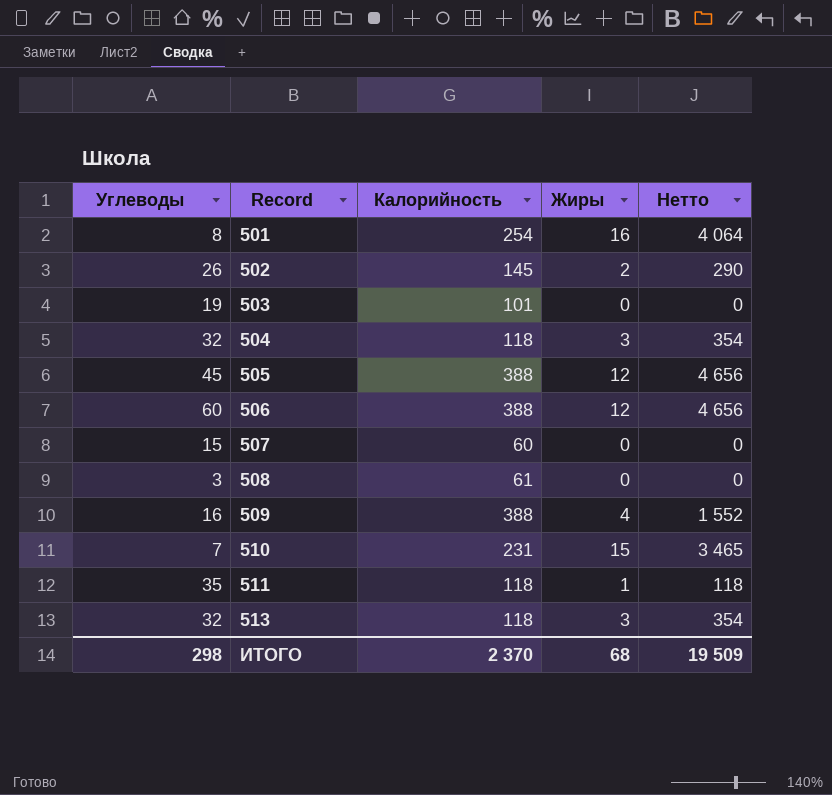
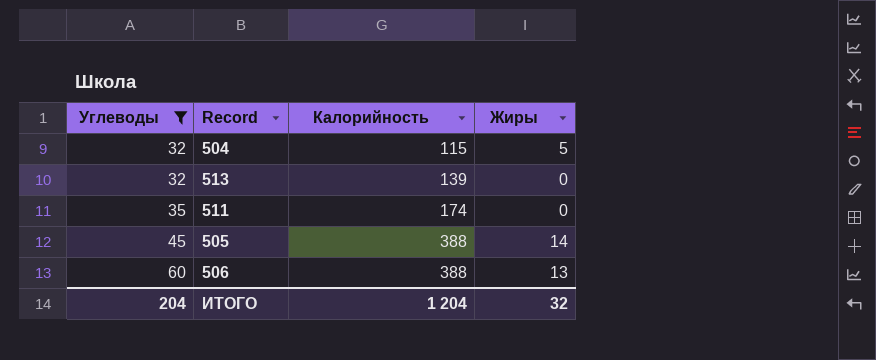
filter: none -> Углеводы >= 32
row order: Record ascending -> Углеводы ascending
column Нетто | formula: [Калорийность] * [Жиры] -> none
504 | Калорийность: 118 -> 115
504 | Жиры: 3 -> 5
513 | Калорийность: 118 -> 139
513 | Жиры: 3 -> 0
511 | Калорийность: 118 -> 174
511 | Жиры: 1 -> 0
505 | Жиры: 12 -> 14
506 | Жиры: 12 -> 13
ИТОГО | Углеводы: 298 -> 204
ИТОГО | Калорийность: 2 370 -> 1 204
ИТОГО | Жиры: 68 -> 32

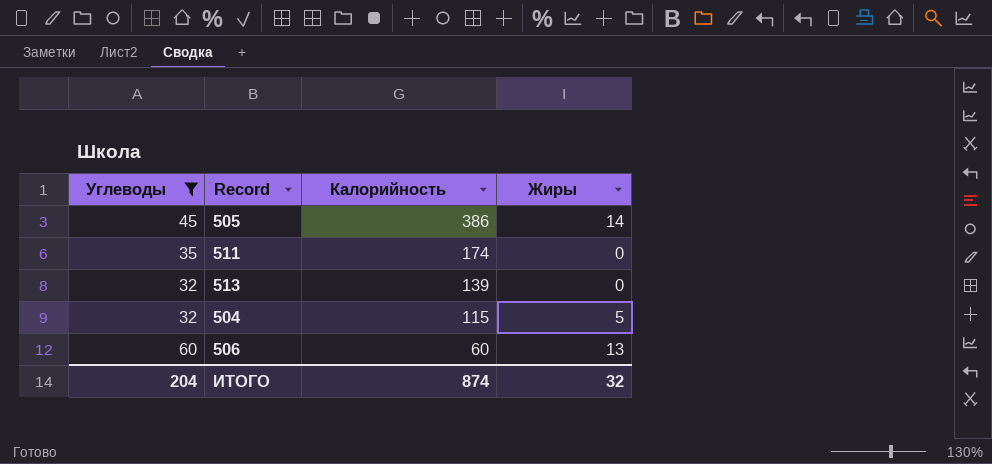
row order: Углеводы ascending -> Калорийность descending
505 | Калорийность: 388 -> 386
506 | Калорийность: 388 -> 60
ИТОГО | Калорийность: 1 204 -> 874

